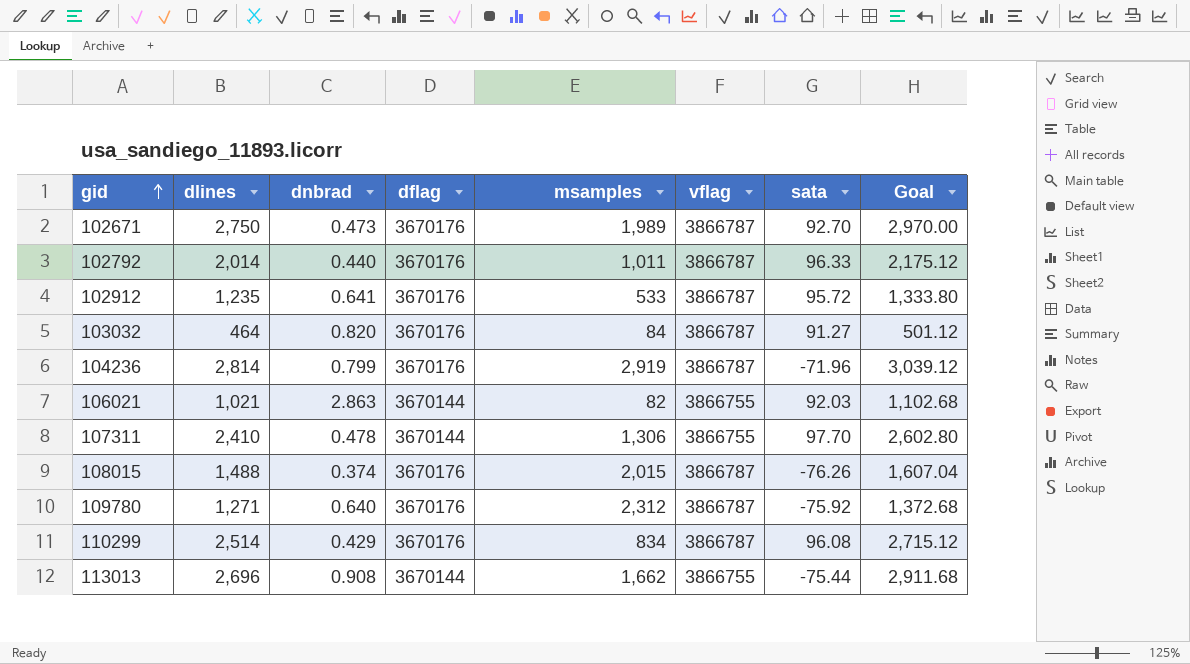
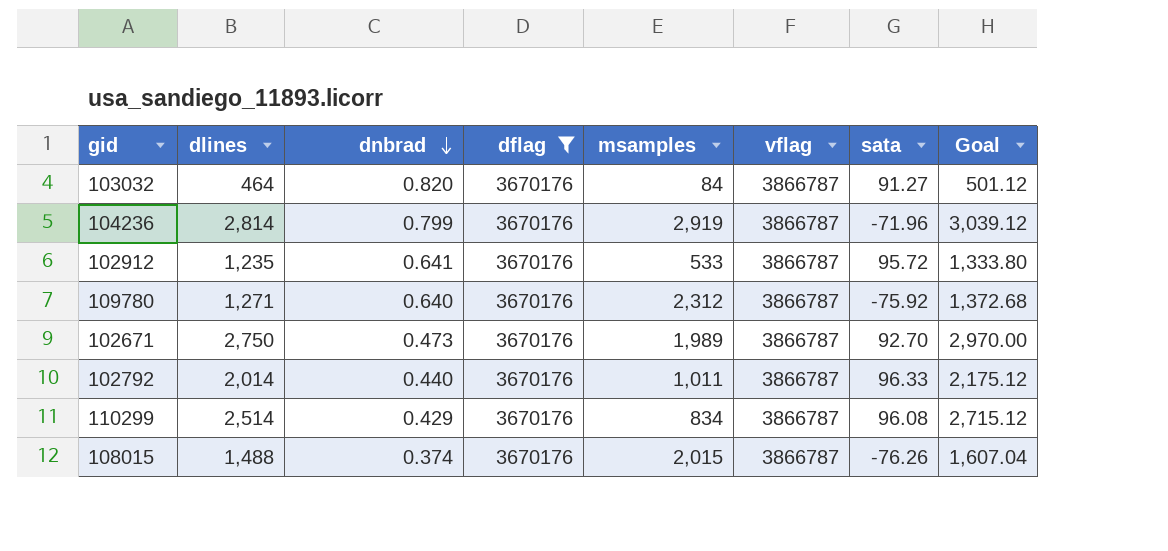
filter: none -> dflag = 3670176
row order: gid ascending -> dnbrad descending

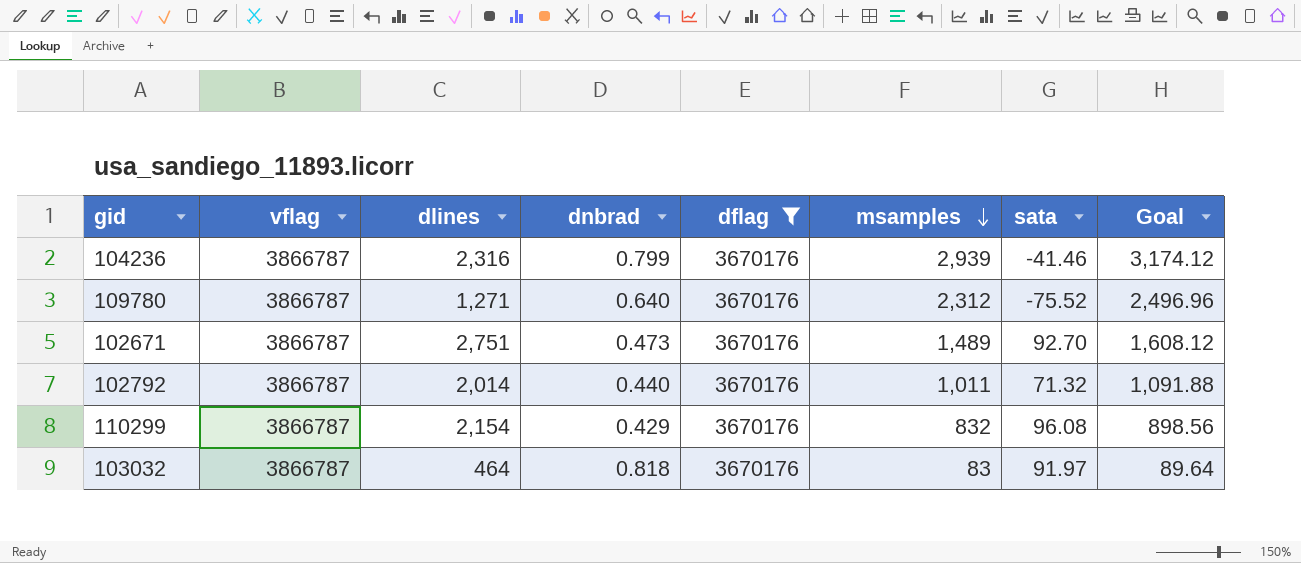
row order: dnbrad descending -> msamples descending
column vflag | position: 6 -> 2
column Goal | formula: [dlines] * 1.08 -> [msamples] * 1.08
row 102912: 1,235 | 0.641 | 3670176 | 533 | 3866787 | 95.72 | 1,333.80 -> none
row 108015: 1,488 | 0.374 | 3670176 | 2,015 | 3866787 | -76.26 | 1,607.04 -> none
104236 | dlines: 2,814 -> 2,316
104236 | msamples: 2,919 -> 2,939
104236 | sata: -71.96 -> -41.46
109780 | sata: -75.92 -> -75.52
102671 | dlines: 2,750 -> 2,751
102671 | msamples: 1,989 -> 1,489
102792 | sata: 96.33 -> 71.32
110299 | dlines: 2,514 -> 2,154
110299 | msamples: 834 -> 832
103032 | dnbrad: 0.820 -> 0.818
103032 | msamples: 84 -> 83
103032 | sata: 91.27 -> 91.97

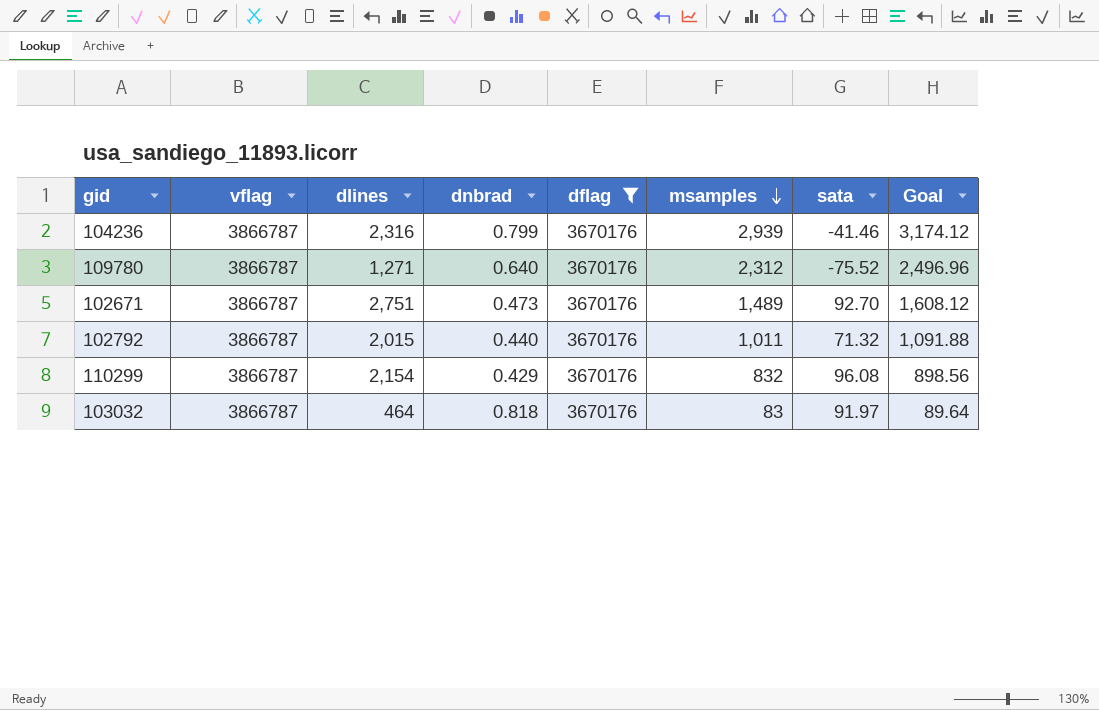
102792 | dlines: 2,014 -> 2,015

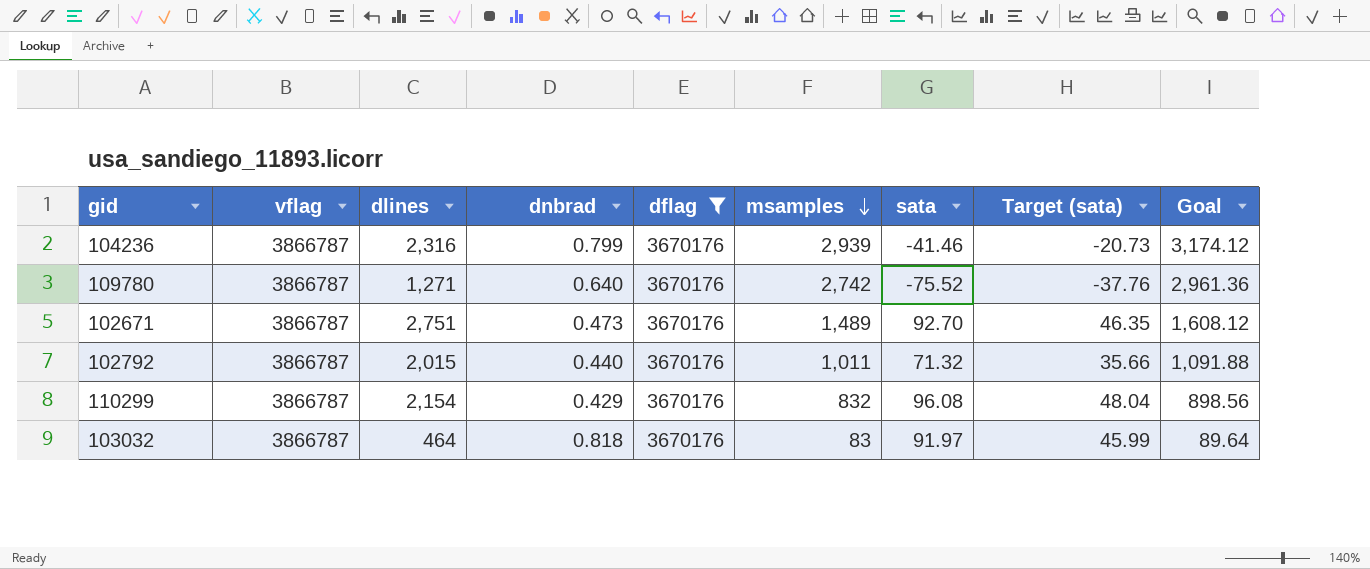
column Target (sata) | formula: none -> [sata] * 0.5
109780 | msamples: 2,312 -> 2,742
109780 | Goal: 2,496.96 -> 2,961.36

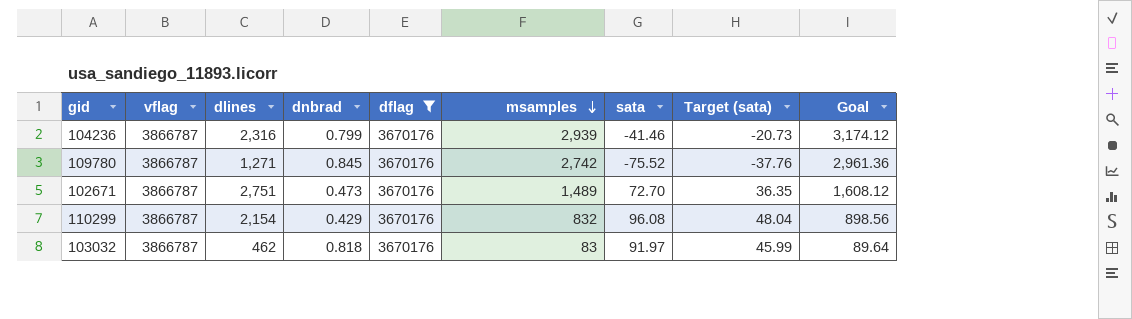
row 102792: 3866787 | 2,015 | 0.440 | 3670176 | 1,011 | 71.32 | 35.66 | 1,091.88 -> none
109780 | dnbrad: 0.640 -> 0.845
102671 | sata: 92.70 -> 72.70
102671 | Target (sata): 46.35 -> 36.35
103032 | dlines: 464 -> 462

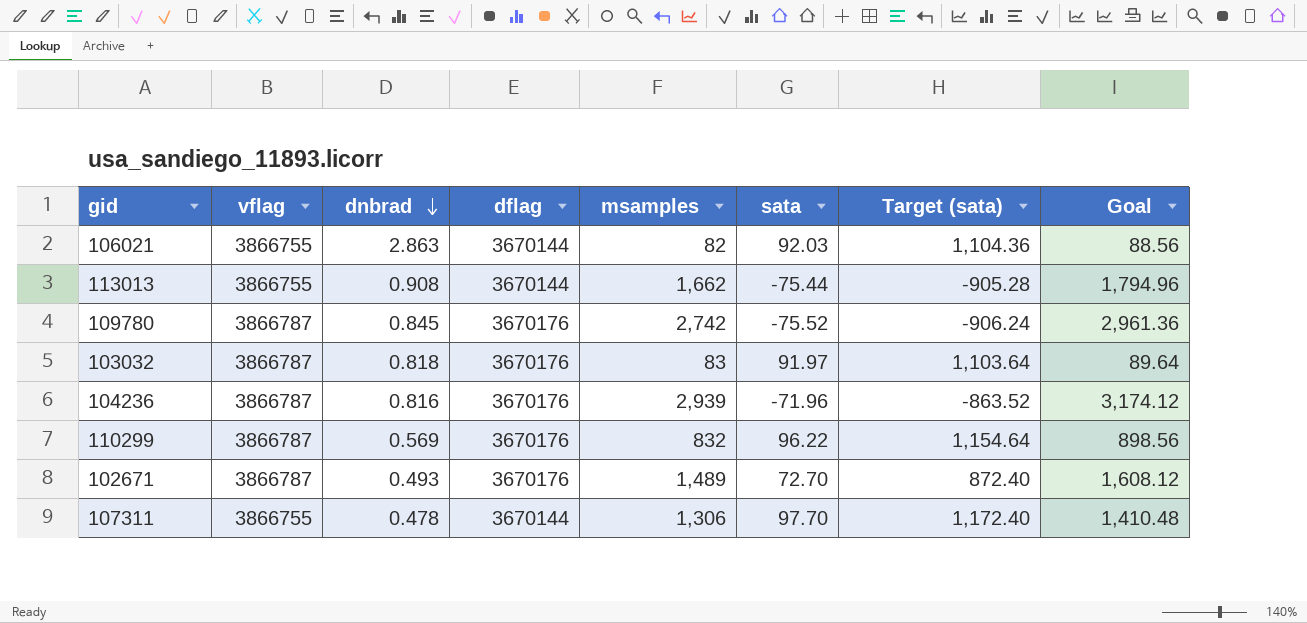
filter: dflag = 3670176 -> none
row order: msamples descending -> dnbrad descending
column dlines | position: 3 -> none
column Target (sata) | formula: [sata] * 0.5 -> [sata] * 12
104236 | dnbrad: 0.799 -> 0.816
104236 | sata: -41.46 -> -71.96
110299 | dnbrad: 0.429 -> 0.569
110299 | sata: 96.08 -> 96.22
102671 | dnbrad: 0.473 -> 0.493

